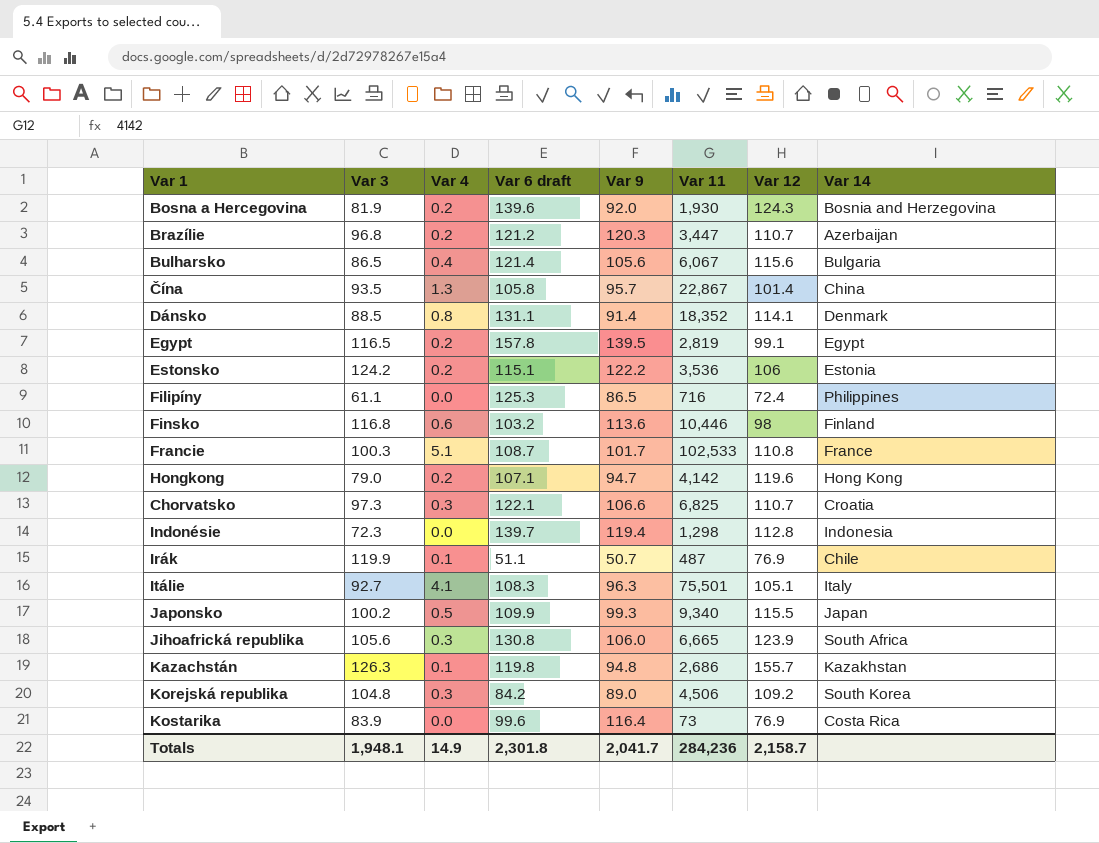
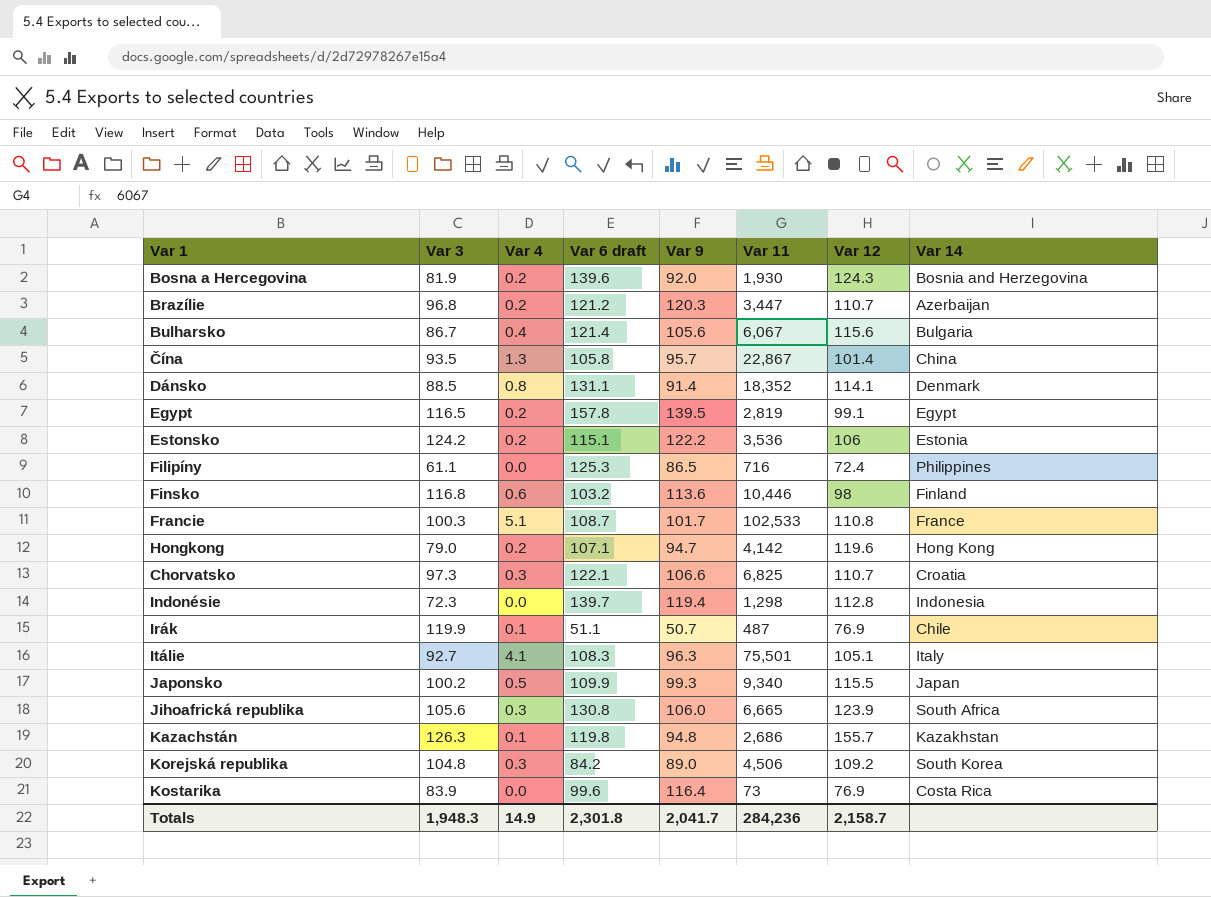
Bulharsko | Var 3: 86.5 -> 86.7
Totals | Var 3: 1,948.1 -> 1,948.3

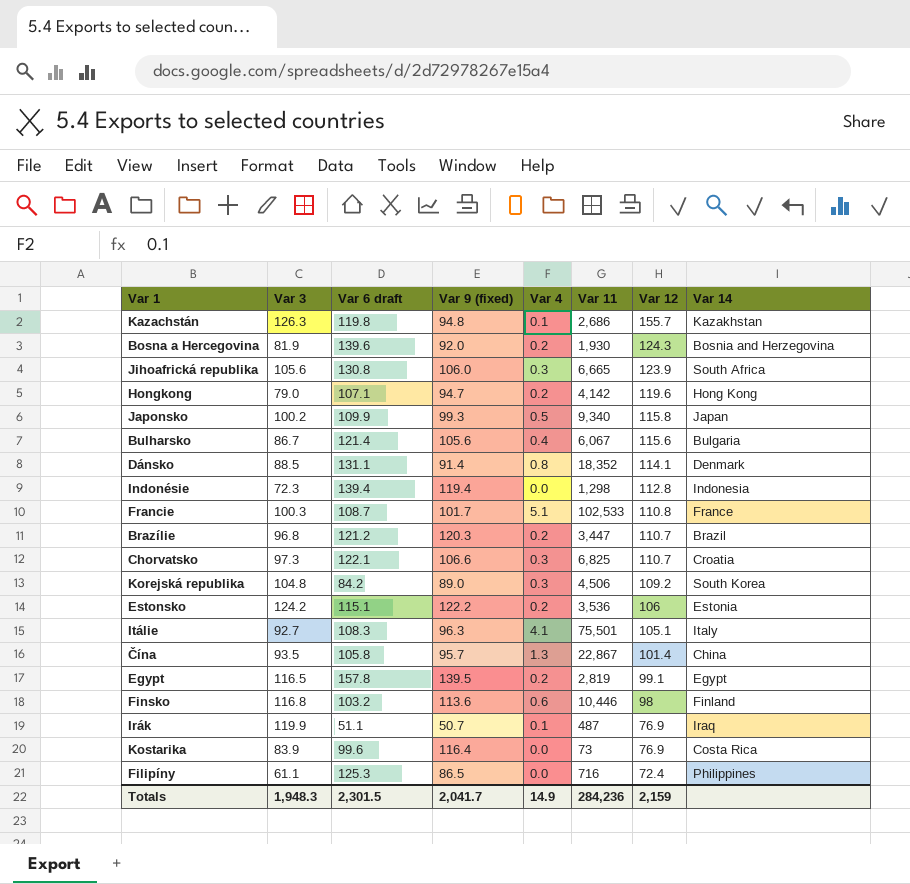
row order: none -> Var 12 descending
column name: Var 9 -> Var 9 (fixed)
column Var 4 | position: 3 -> 5
Japonsko | Var 12: 115.5 -> 115.8
Indonésie | Var 6 draft: 139.7 -> 139.4
Brazílie | Var 14: Azerbaijan -> Brazil
Irák | Var 14: Chile -> Iraq
Totals | Var 6 draft: 2,301.8 -> 2,301.5
Totals | Var 12: 2,158.7 -> 2,159

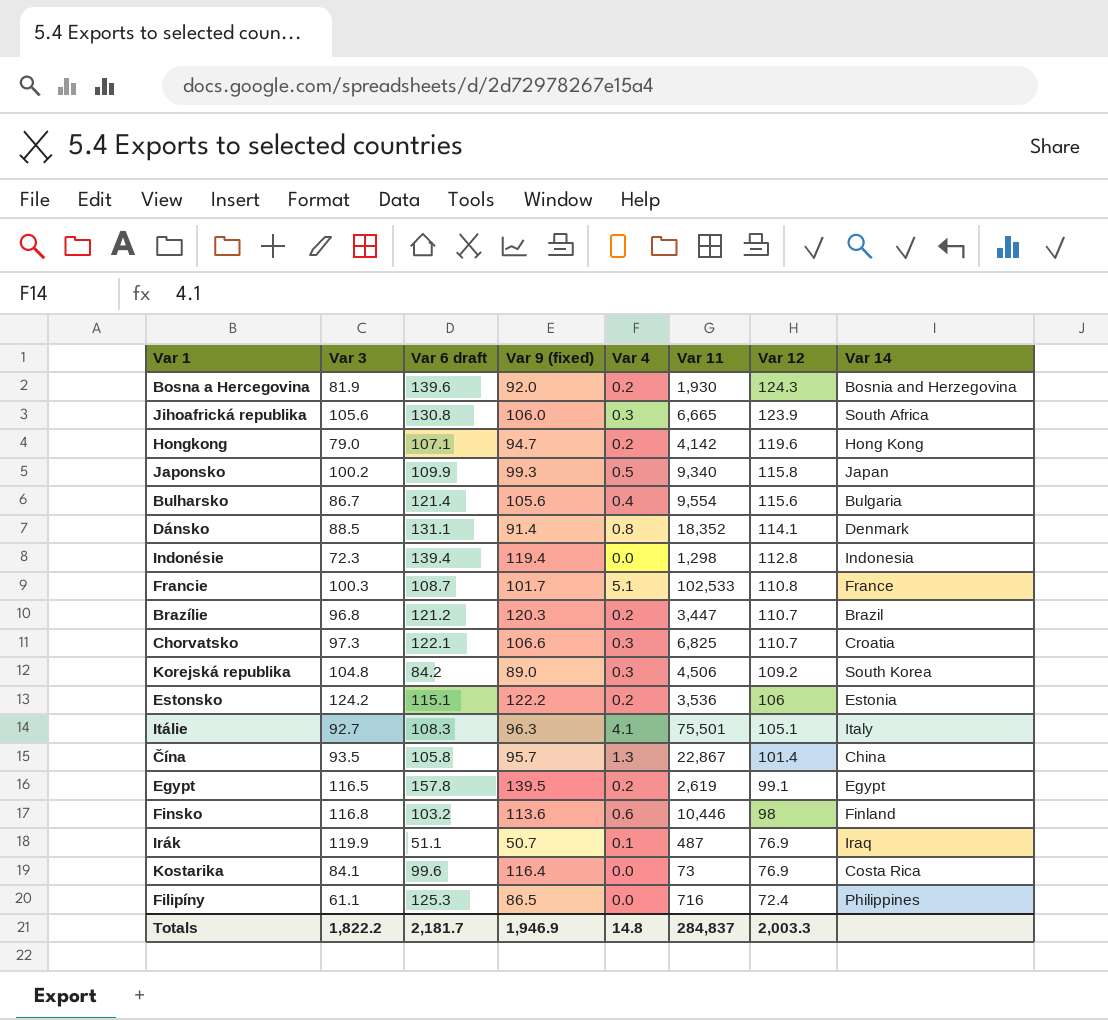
row Kazachstán: 126.3 | 119.8 | 94.8 | 0.1 | 2,686 | 155.7 | Kazakhstan -> none
Bulharsko | Var 11: 6,067 -> 9,554
Egypt | Var 11: 2,819 -> 2,619
Kostarika | Var 3: 83.9 -> 84.1
Totals | Var 3: 1,948.3 -> 1,822.2
Totals | Var 6 draft: 2,301.5 -> 2,181.7
Totals | Var 9 (fixed): 2,041.7 -> 1,946.9
Totals | Var 4: 14.9 -> 14.8
Totals | Var 11: 284,236 -> 284,837
Totals | Var 12: 2,159 -> 2,003.3

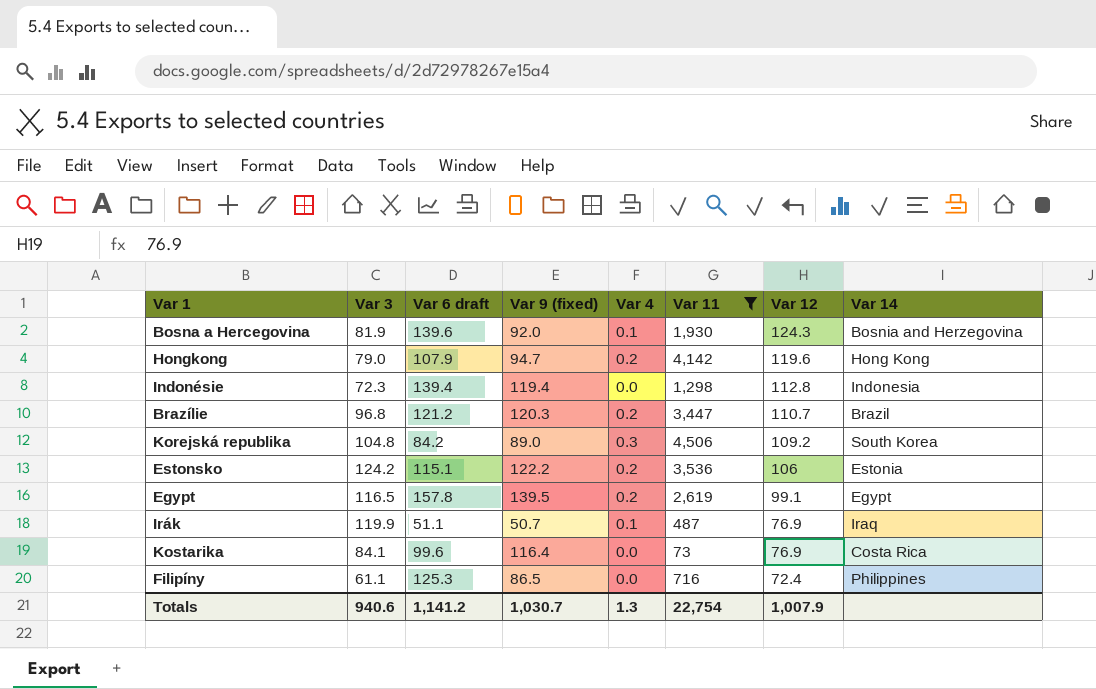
filter: none -> Var 11 <= 4,506
Bosna a Hercegovina | Var 4: 0.2 -> 0.1
Hongkong | Var 6 draft: 107.1 -> 107.9
Totals | Var 3: 1,822.2 -> 940.6
Totals | Var 6 draft: 2,181.7 -> 1,141.2
Totals | Var 9 (fixed): 1,946.9 -> 1,030.7
Totals | Var 4: 14.8 -> 1.3
Totals | Var 11: 284,837 -> 22,754
Totals | Var 12: 2,003.3 -> 1,007.9

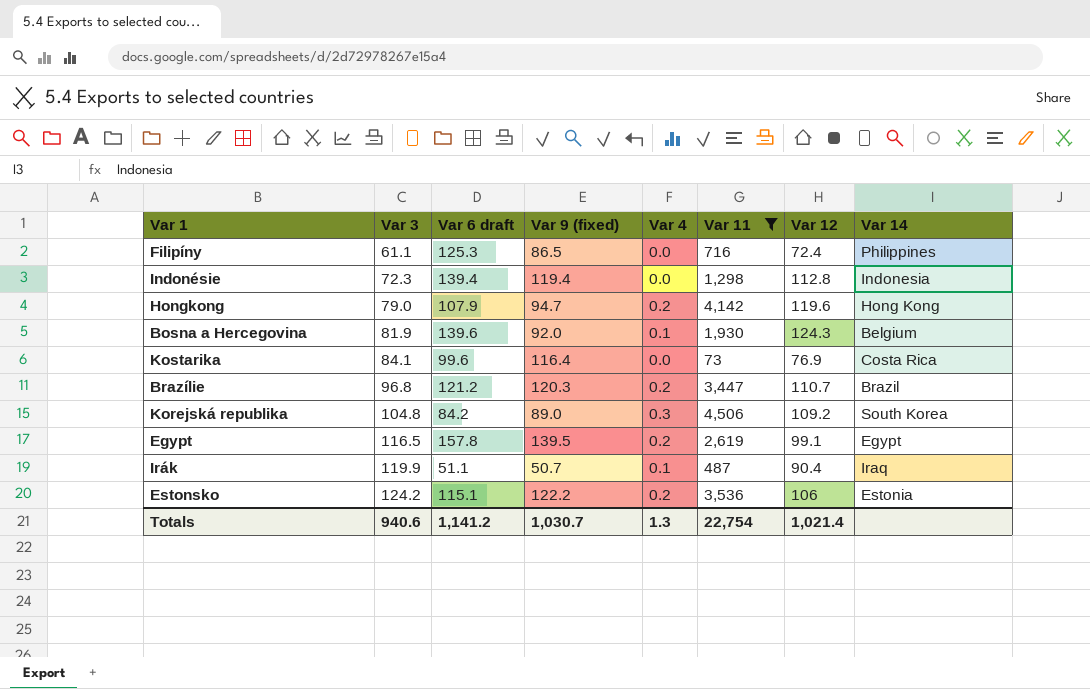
row order: Var 12 descending -> Var 3 ascending
Bosna a Hercegovina | Var 14: Bosnia and Herzegovina -> Belgium
Irák | Var 12: 76.9 -> 90.4
Totals | Var 12: 1,007.9 -> 1,021.4

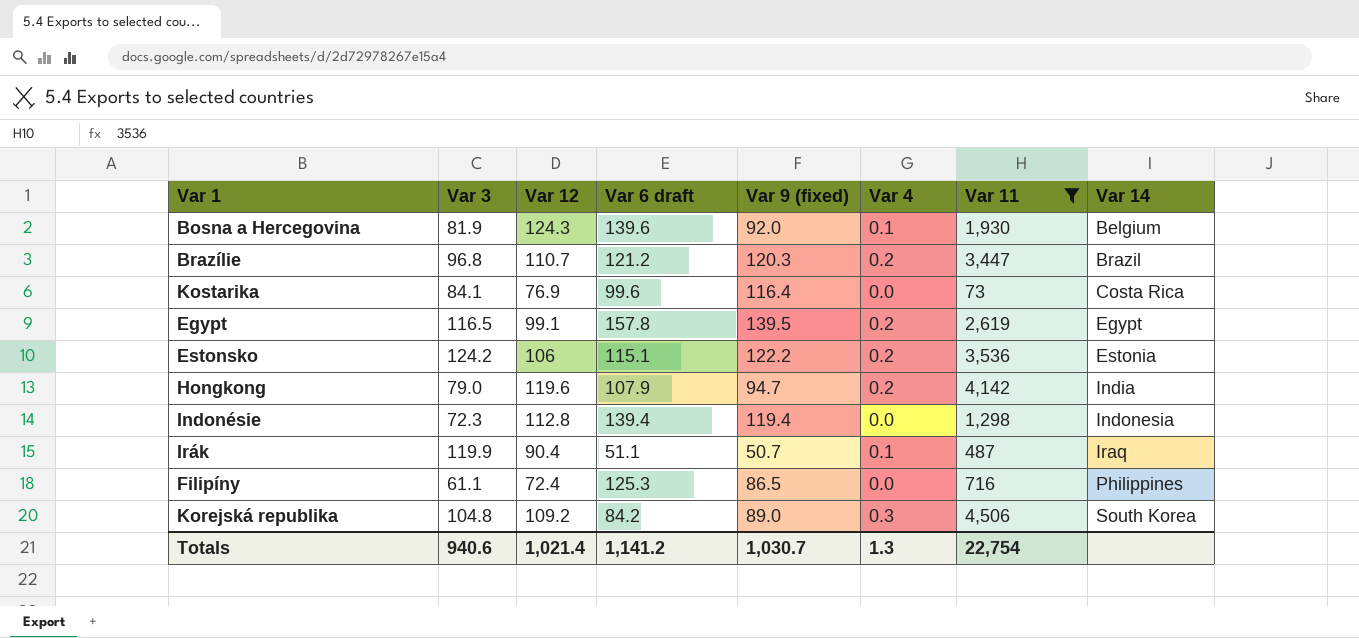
row order: Var 3 ascending -> Var 14 ascending
column Var 12 | position: 7 -> 3
Hongkong | Var 14: Hong Kong -> India

